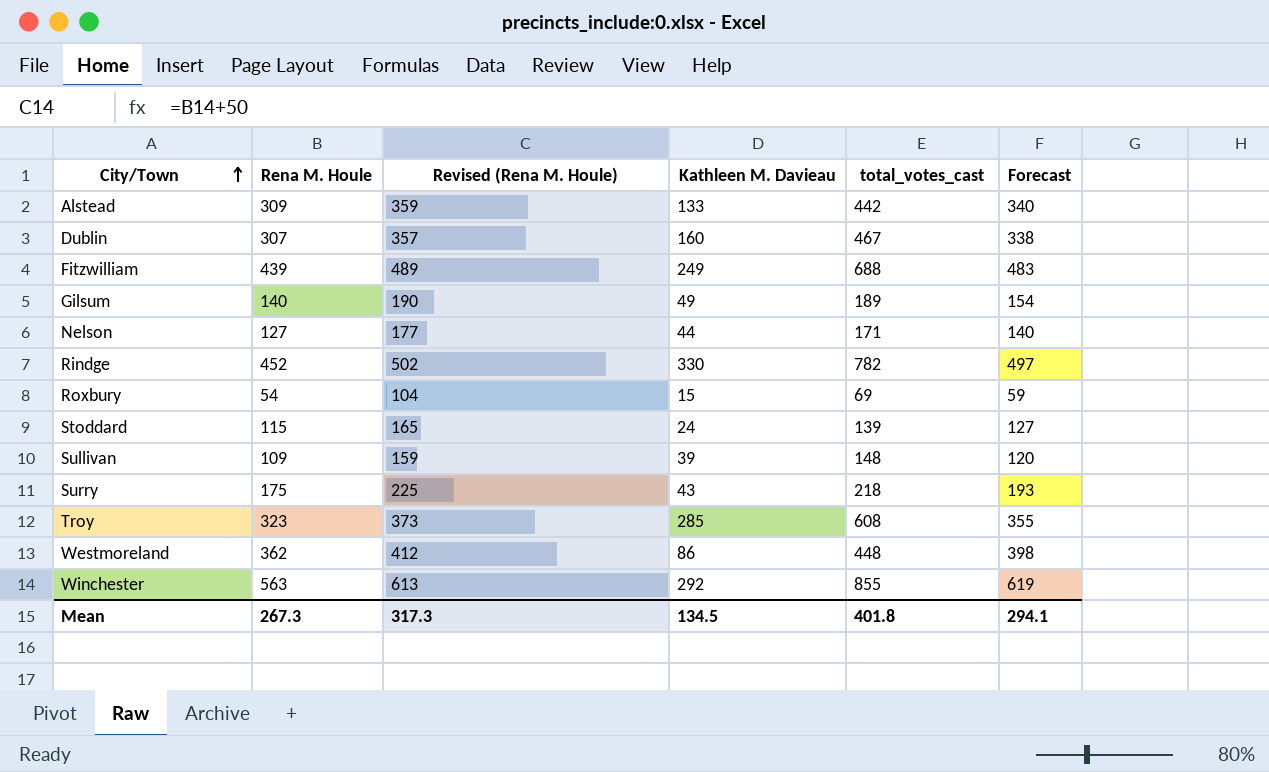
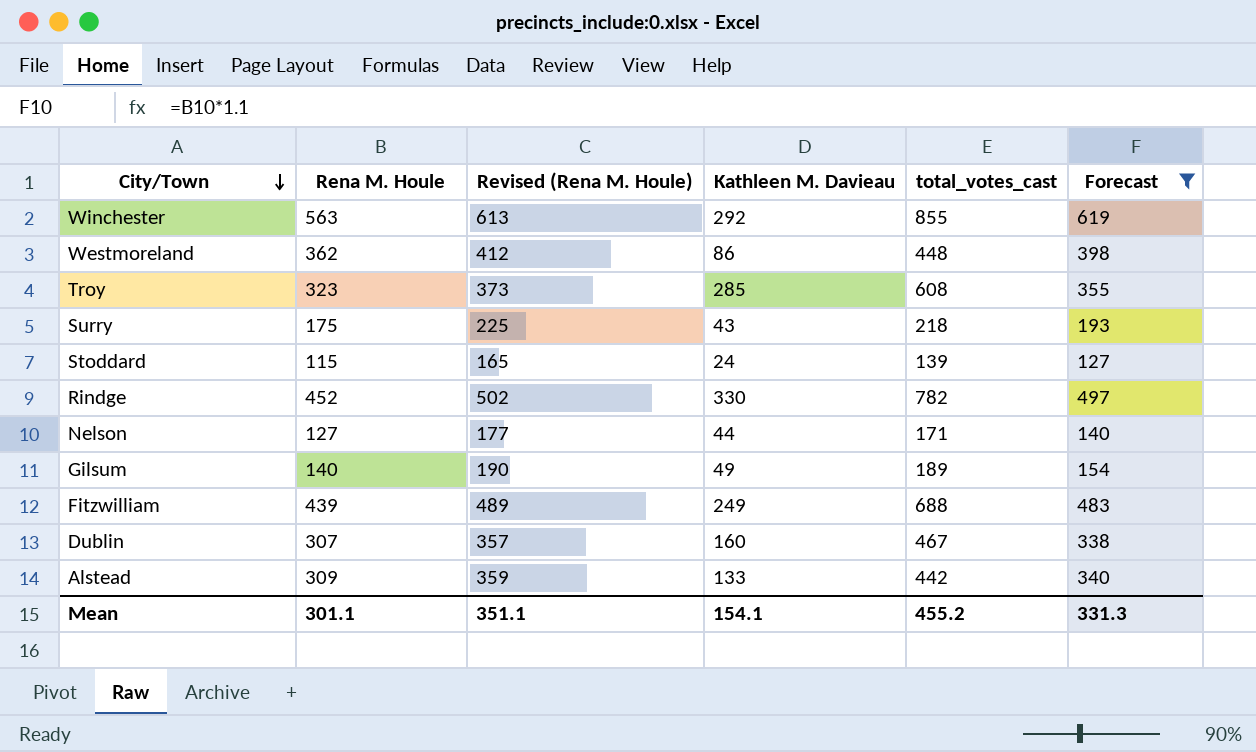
filter: none -> Forecast >= 127
row order: City/Town ascending -> City/Town descending
Mean | Rena M. Houle: 267.3 -> 301.1
Mean | Revised (Rena M. Houle): 317.3 -> 351.1
Mean | Kathleen M. Davieau: 134.5 -> 154.1
Mean | total_votes_cast: 401.8 -> 455.2
Mean | Forecast: 294.1 -> 331.3

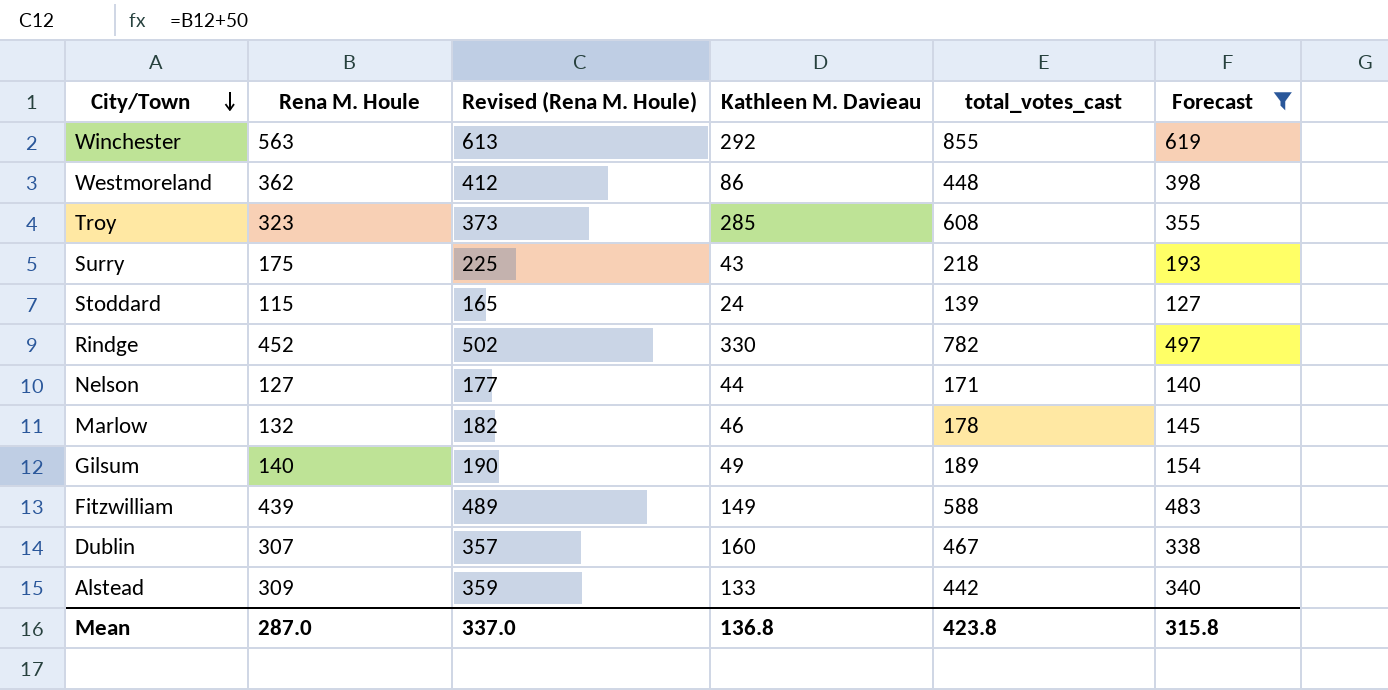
row Marlow: none -> 132 | 182 | 46 | 178 | 145
Fitzwilliam | Kathleen M. Davieau: 249 -> 149
Fitzwilliam | total_votes_cast: 688 -> 588
Mean | Rena M. Houle: 301.1 -> 287.0
Mean | Revised (Rena M. Houle): 351.1 -> 337.0
Mean | Kathleen M. Davieau: 154.1 -> 136.8
Mean | total_votes_cast: 455.2 -> 423.8
Mean | Forecast: 331.3 -> 315.8

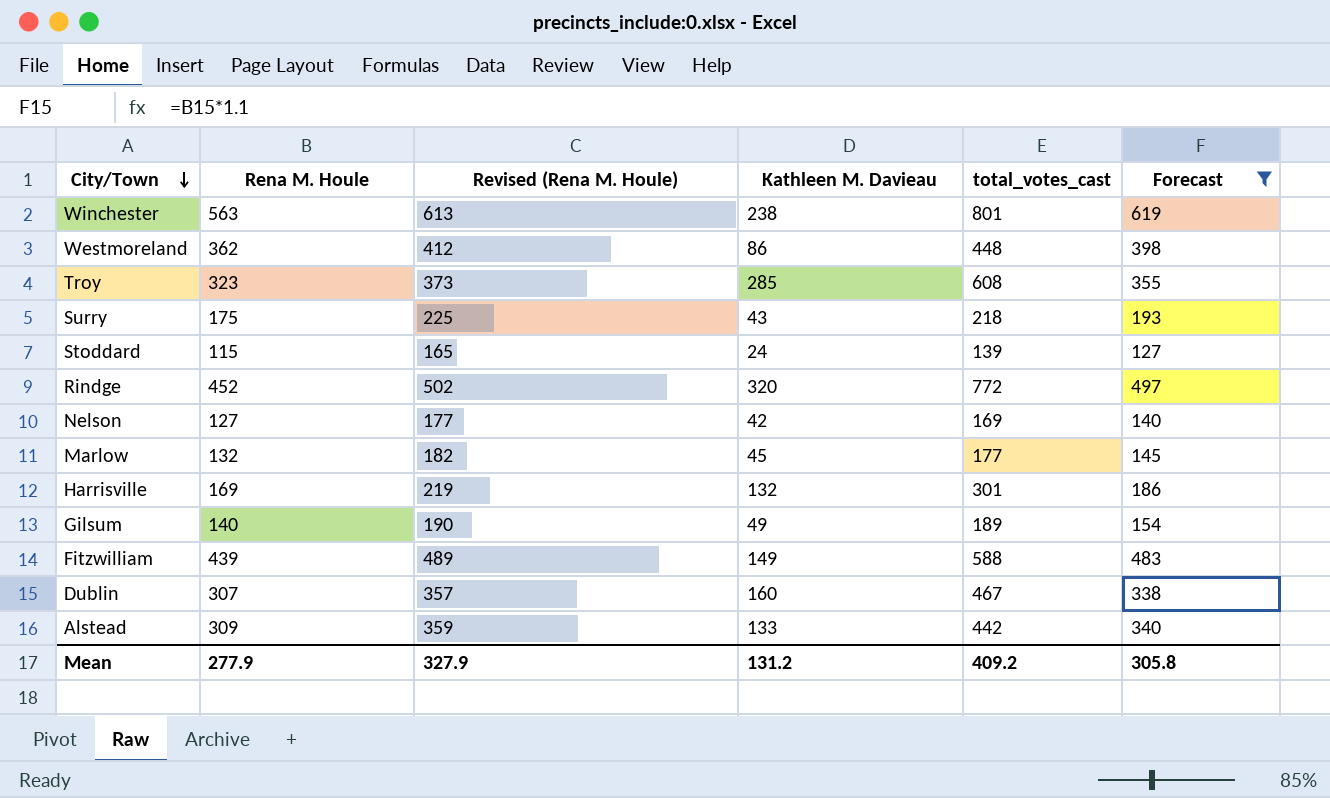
Winchester | Kathleen M. Davieau: 292 -> 238
Winchester | total_votes_cast: 855 -> 801
Rindge | Kathleen M. Davieau: 330 -> 320
Rindge | total_votes_cast: 782 -> 772
Nelson | Kathleen M. Davieau: 44 -> 42
Nelson | total_votes_cast: 171 -> 169
Marlow | Kathleen M. Davieau: 46 -> 45
Marlow | total_votes_cast: 178 -> 177
row Harrisville: none -> 169 | 219 | 132 | 301 | 186
Mean | Rena M. Houle: 287.0 -> 277.9
Mean | Revised (Rena M. Houle): 337.0 -> 327.9
Mean | Kathleen M. Davieau: 136.8 -> 131.2
Mean | total_votes_cast: 423.8 -> 409.2
Mean | Forecast: 315.8 -> 305.8

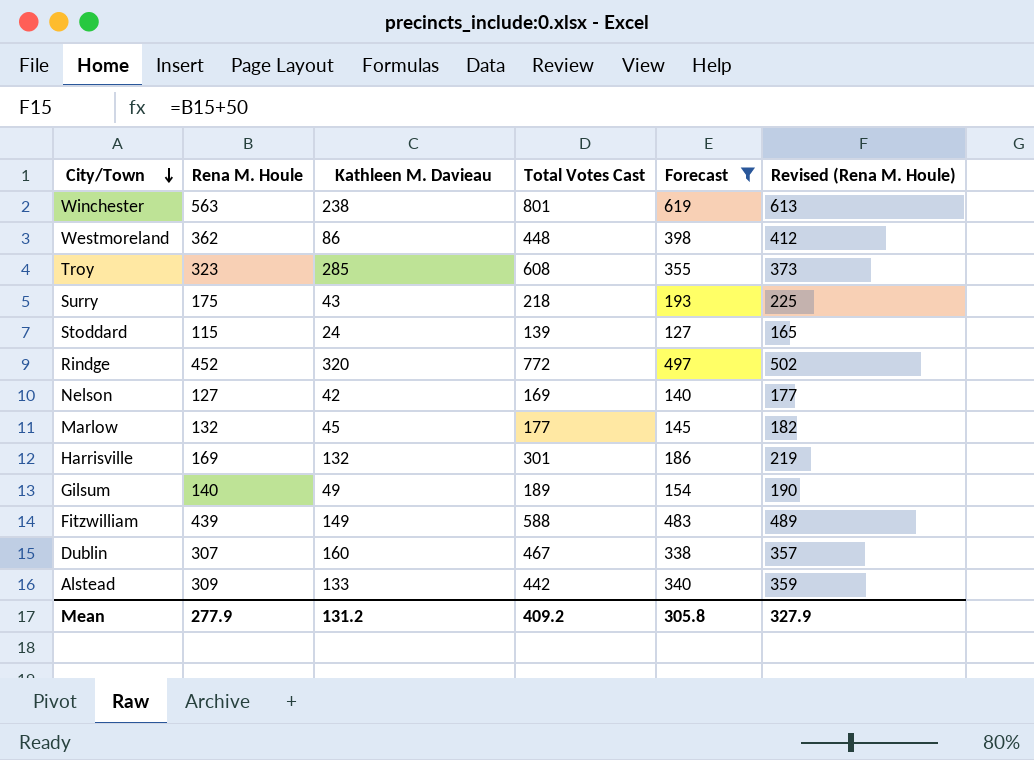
column name: total_votes_cast -> Total Votes Cast
column Revised (Rena M. Houle) | position: 3 -> 6

